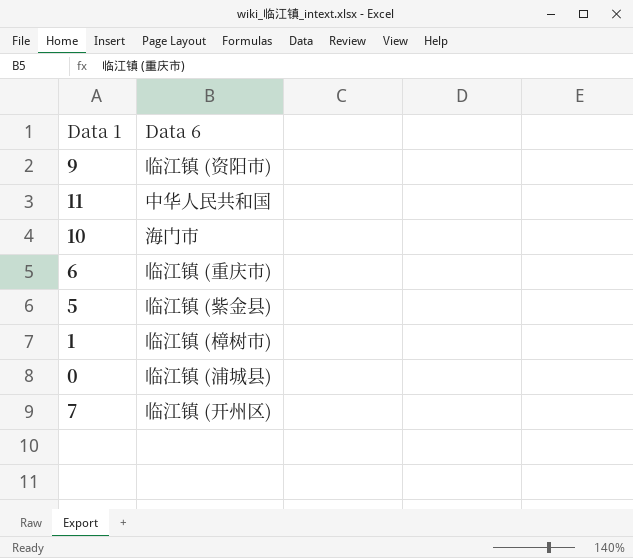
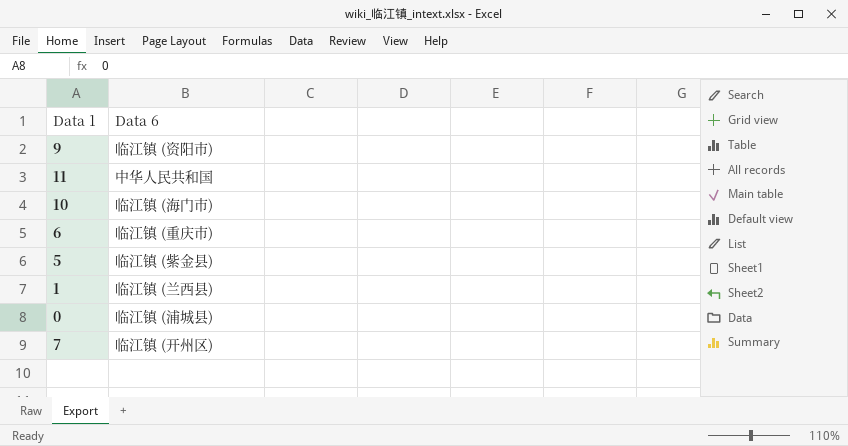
10 | Data 6: 海门市 -> 临江镇 (海门市)
1 | Data 6: 临江镇 (樟树市) -> 临江镇 (兰西县)

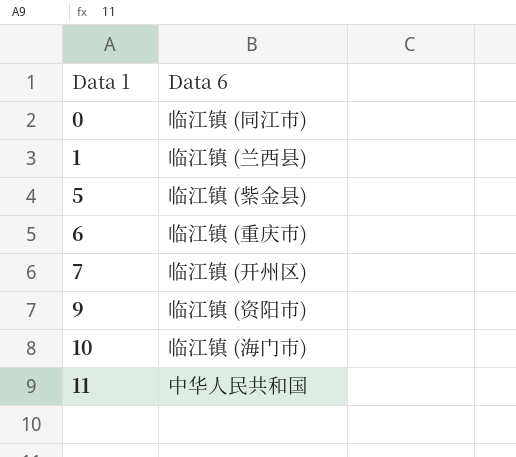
row order: none -> Data 1 ascending
0 | Data 6: 临江镇 (浦城县) -> 临江镇 (同江市)

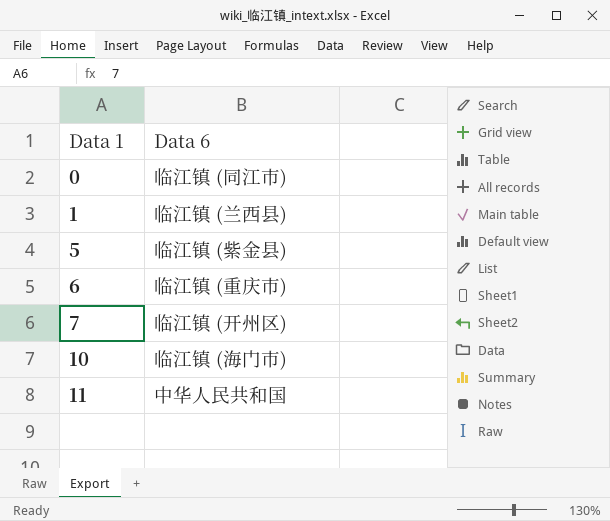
row 9: 临江镇 (资阳市) -> none

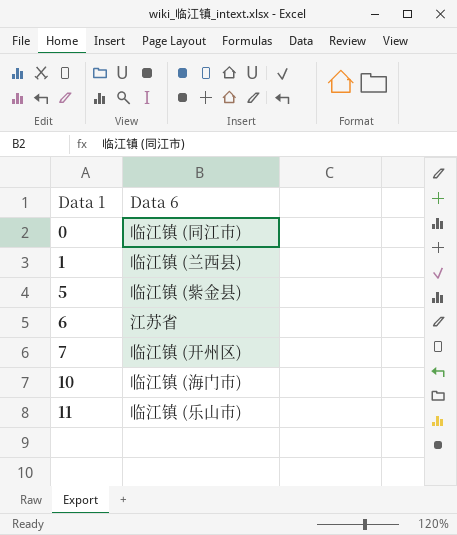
6 | Data 6: 临江镇 (重庆市) -> 江苏省
11 | Data 6: 中华人民共和国 -> 临江镇 (乐山市)

